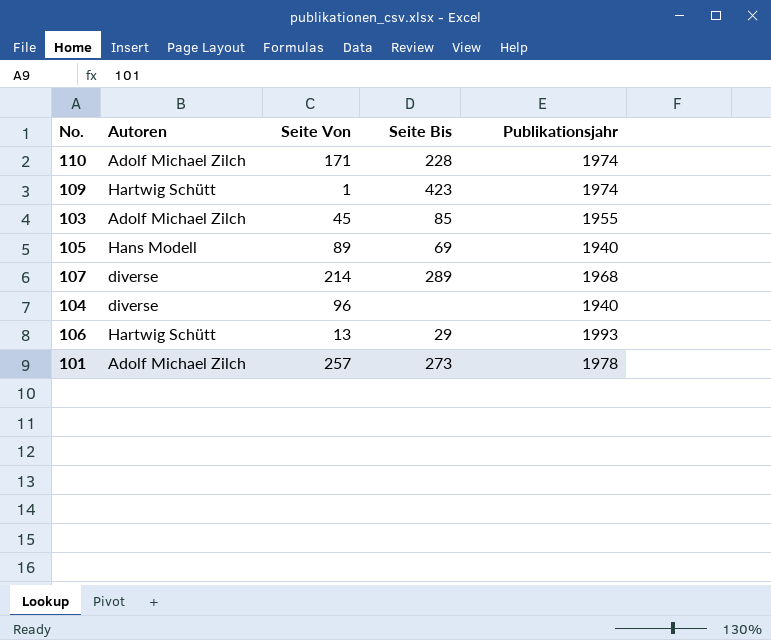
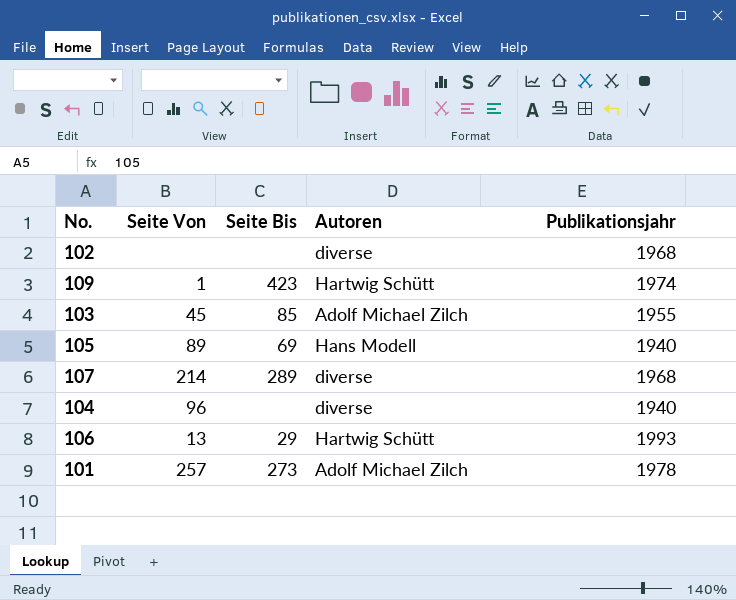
column Autoren | position: 2 -> 4
row 110: Adolf Michael Zilch | 171 | 228 | 1974 -> none
row 102: none -> none | none | diverse | 1968

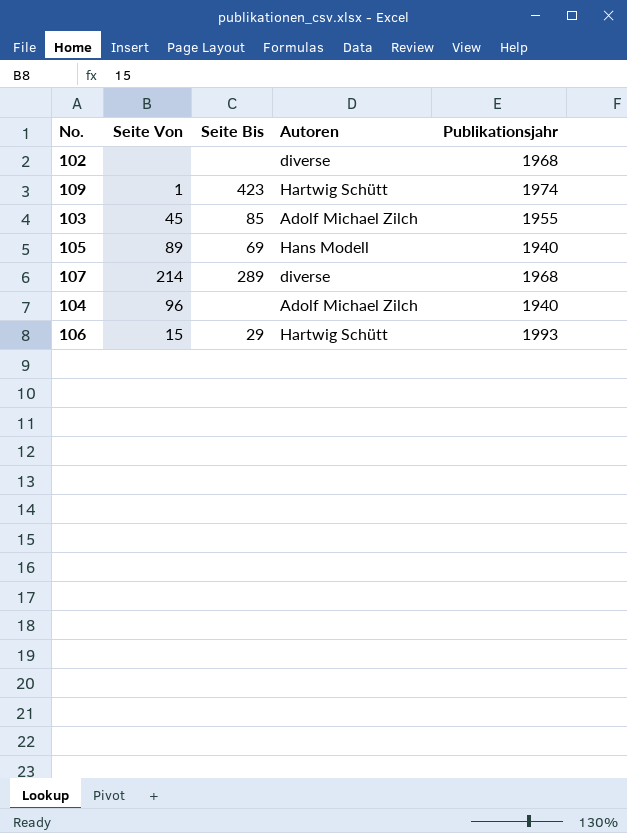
row 101: 257 | 273 | Adolf Michael Zilch | 1978 -> none
104 | Autoren: diverse -> Adolf Michael Zilch
106 | Seite Von: 13 -> 15

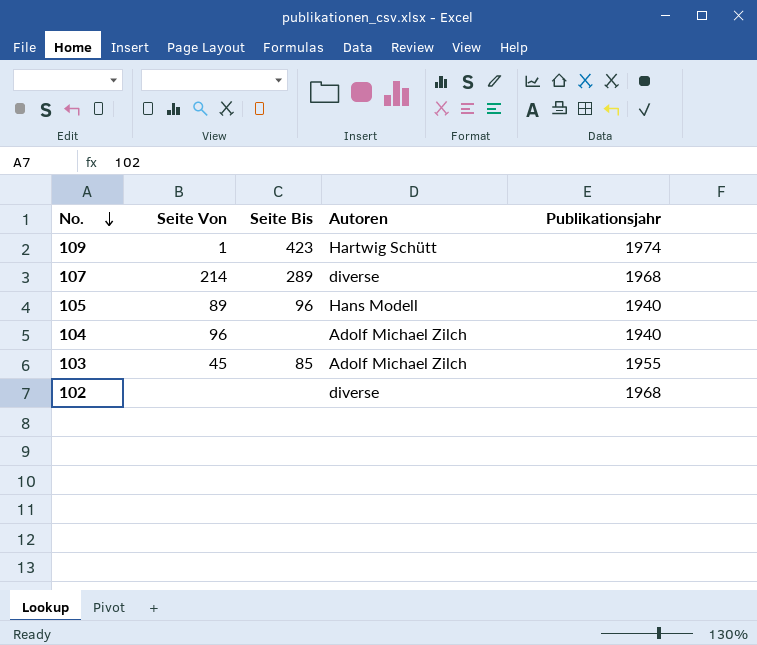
row order: none -> No. descending
row 106: 15 | 29 | Hartwig Schütt | 1993 -> none
105 | Seite Bis: 69 -> 96

